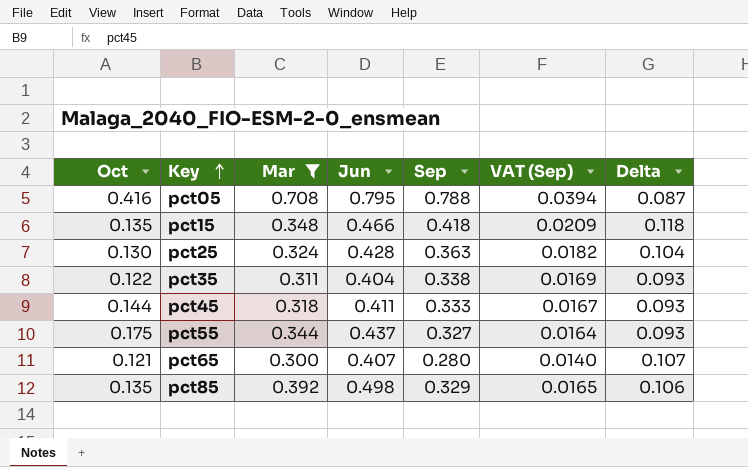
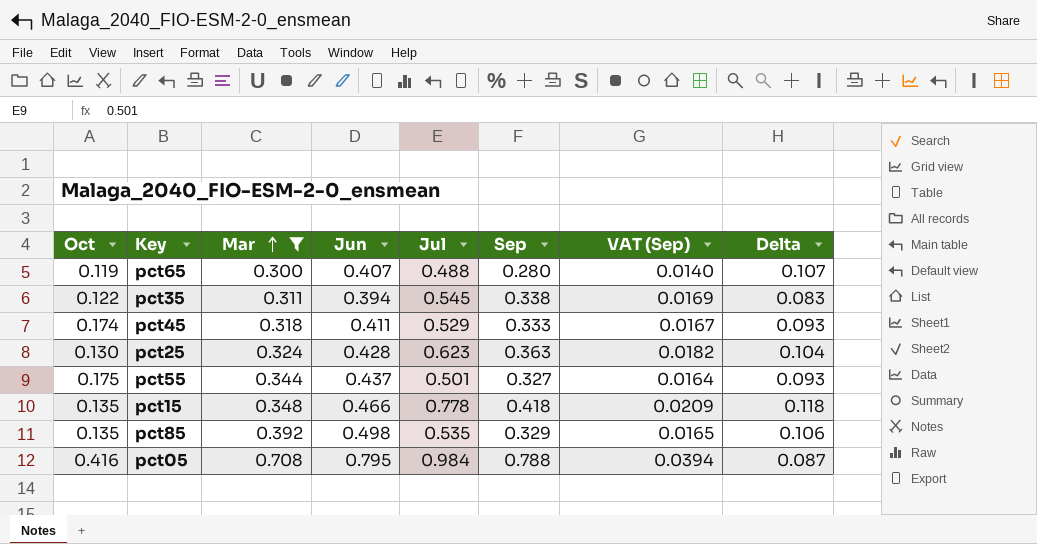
row order: Key ascending -> Mar ascending
column Jul | position: none -> 5
pct65 | Oct: 0.121 -> 0.119
pct35 | Jun: 0.404 -> 0.394
pct35 | Delta: 0.093 -> 0.083
pct45 | Oct: 0.144 -> 0.174

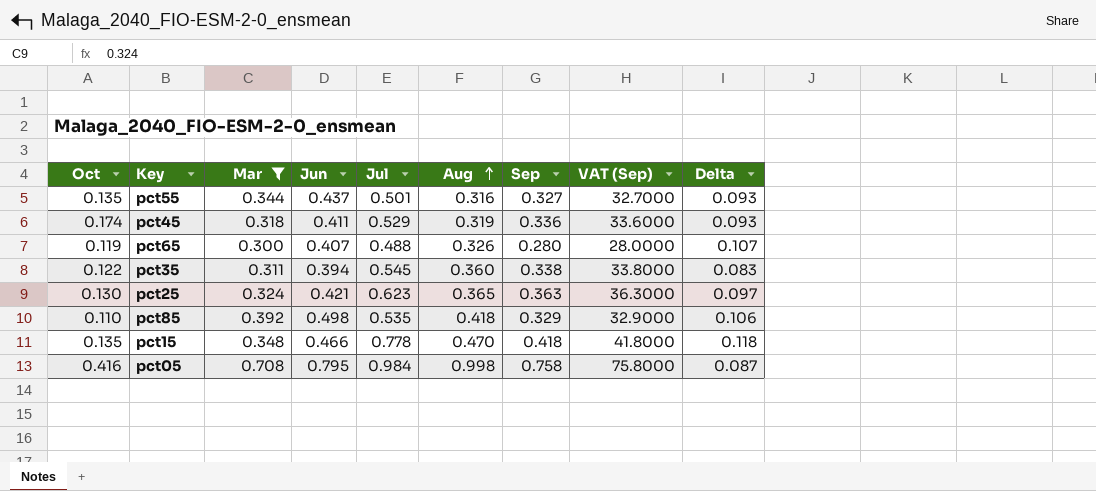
row order: Mar ascending -> Aug ascending
column Aug | position: none -> 6
column VAT (Sep) | formula: [Sep] * 0.05 -> [Sep] * 100
pct55 | Oct: 0.175 -> 0.135
pct45 | Sep: 0.333 -> 0.336
pct25 | Jun: 0.428 -> 0.421
pct25 | Delta: 0.104 -> 0.097
pct85 | Oct: 0.135 -> 0.110
pct05 | Sep: 0.788 -> 0.758

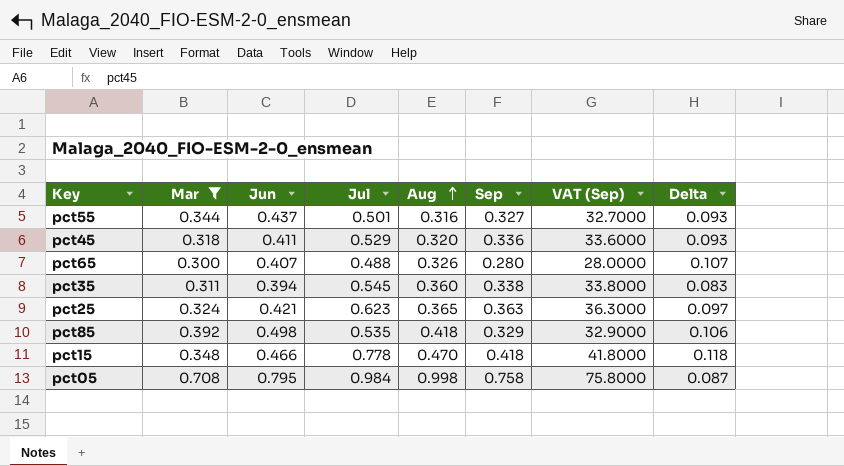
column Oct | position: 1 -> none
pct45 | Aug: 0.319 -> 0.320

